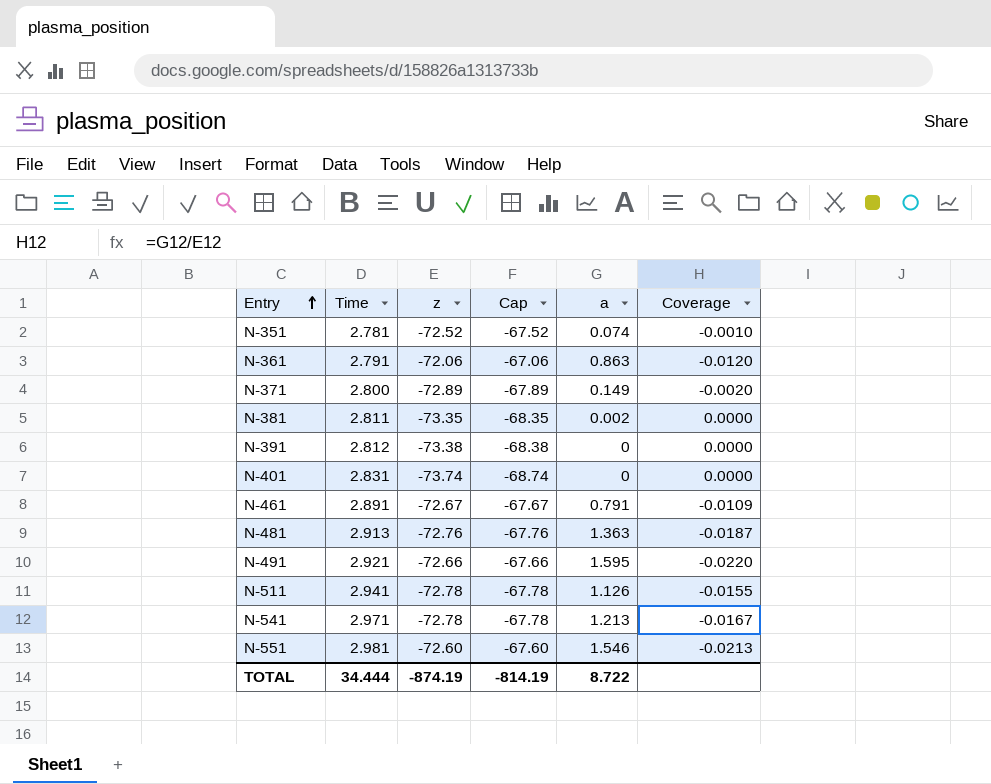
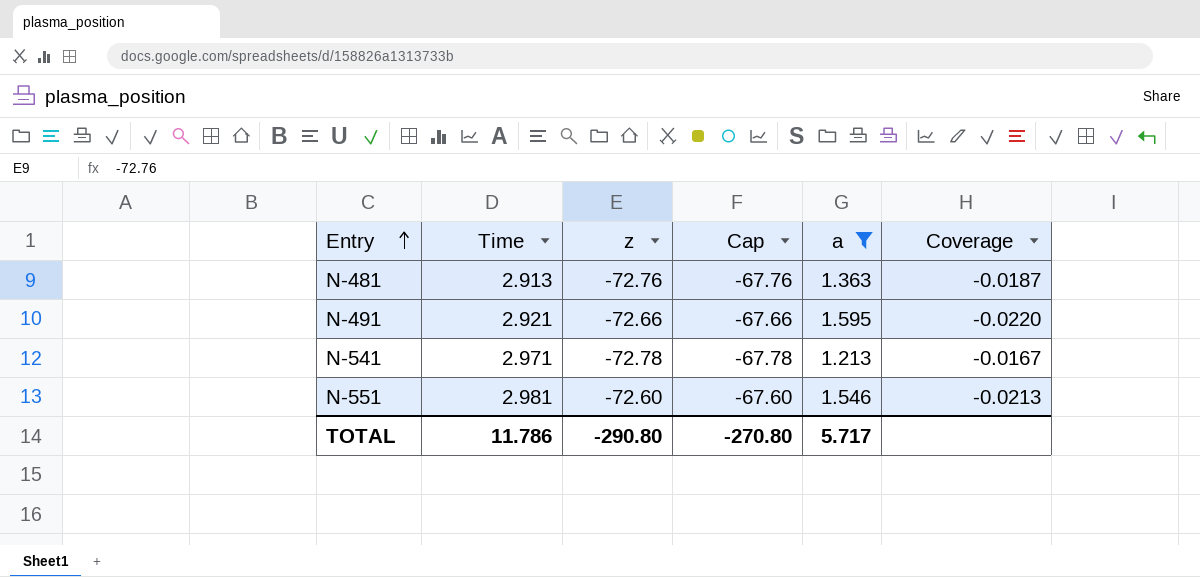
filter: none -> a >= 1.213
TOTAL | Time: 34.444 -> 11.786
TOTAL | z: -874.19 -> -290.80
TOTAL | Cap: -814.19 -> -270.80
TOTAL | a: 8.722 -> 5.717

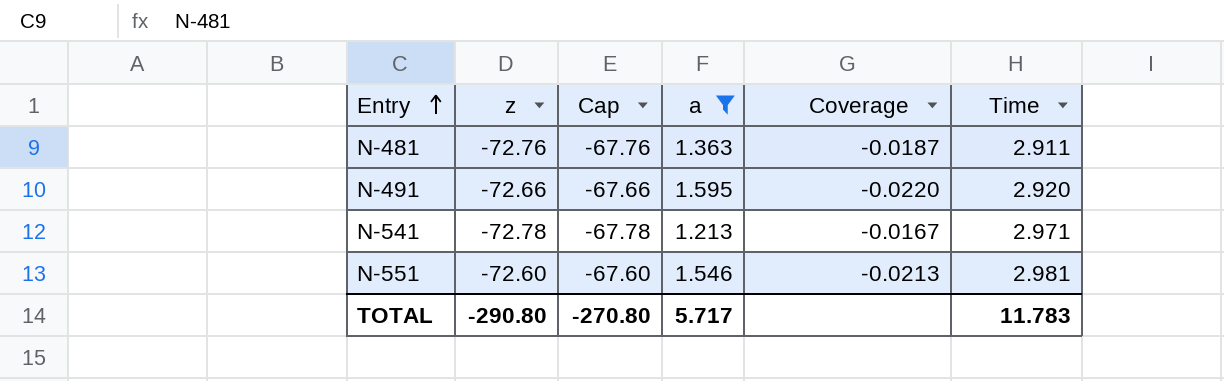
column Time | position: 2 -> 6
N-481 | Time: 2.913 -> 2.911
N-491 | Time: 2.921 -> 2.920
TOTAL | Time: 11.786 -> 11.783

